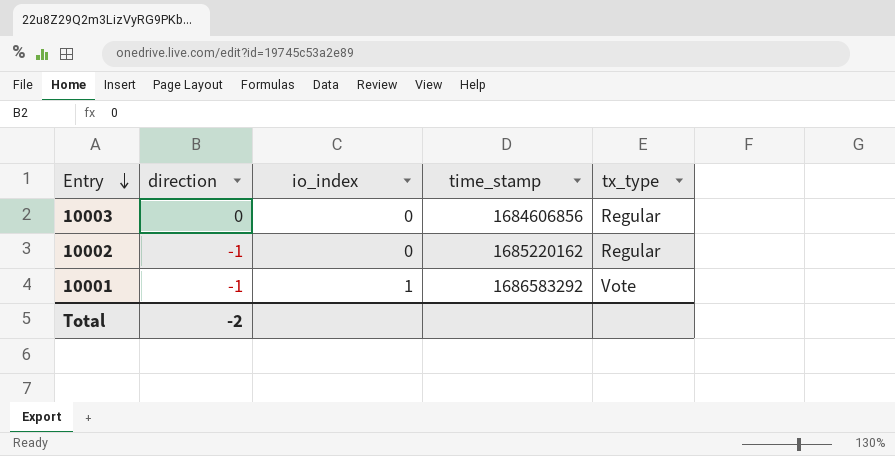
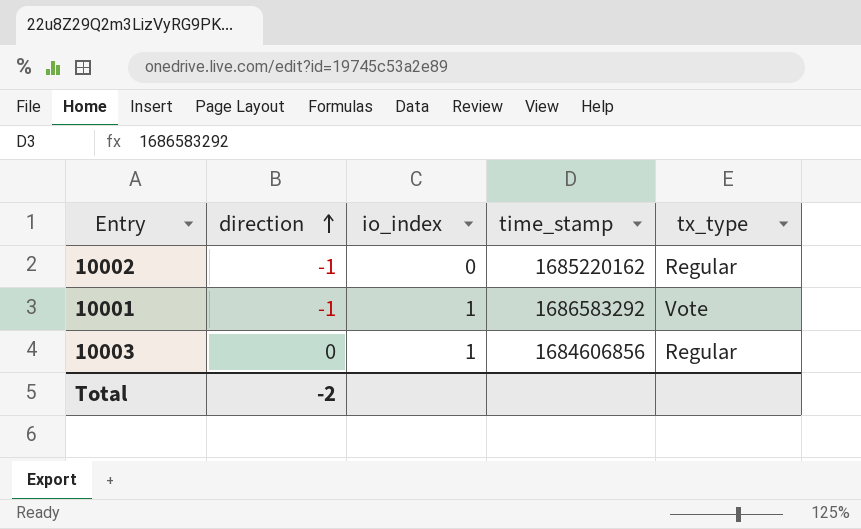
row order: Entry descending -> direction ascending
10003 | io_index: 0 -> 1

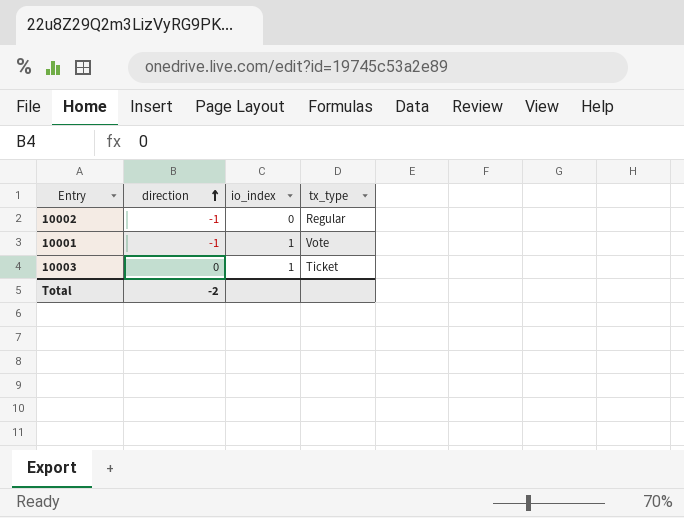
column time_stamp | position: 4 -> none
10003 | tx_type: Regular -> Ticket

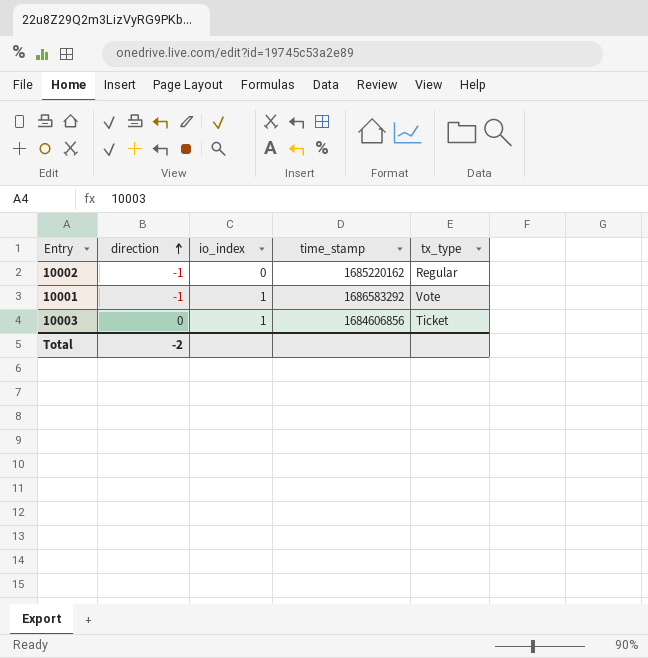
column time_stamp | position: none -> 4

